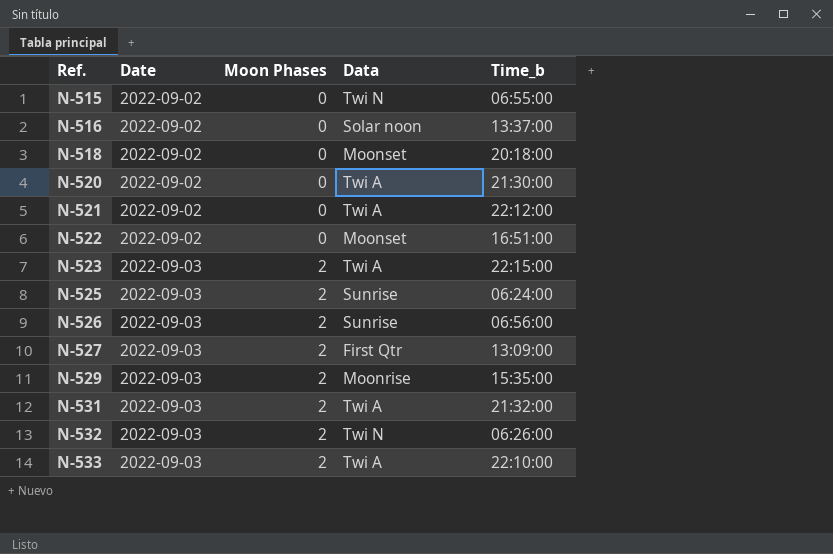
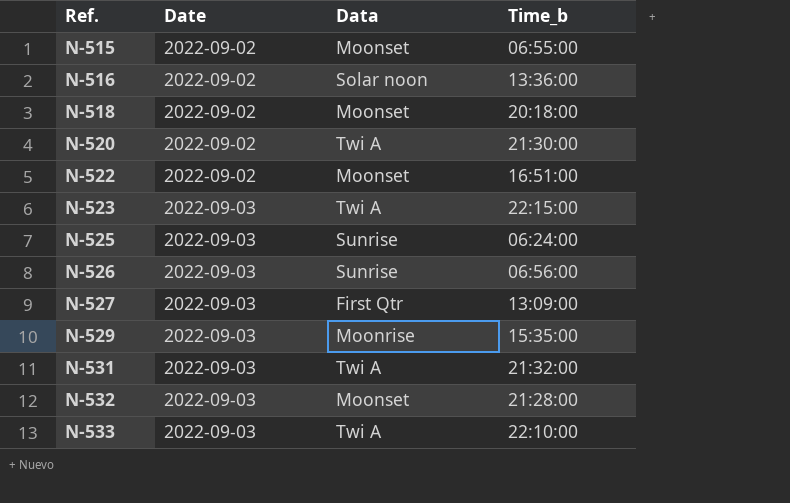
column Moon Phases | position: 3 -> none
row N-521: 2022-09-02 | 0 | Twi A | 22:12:00 -> none
N-515 | Data: Twi N -> Moonset
N-516 | Time_b: 13:37:00 -> 13:36:00
N-532 | Data: Twi N -> Moonset
N-532 | Time_b: 06:26:00 -> 21:28:00

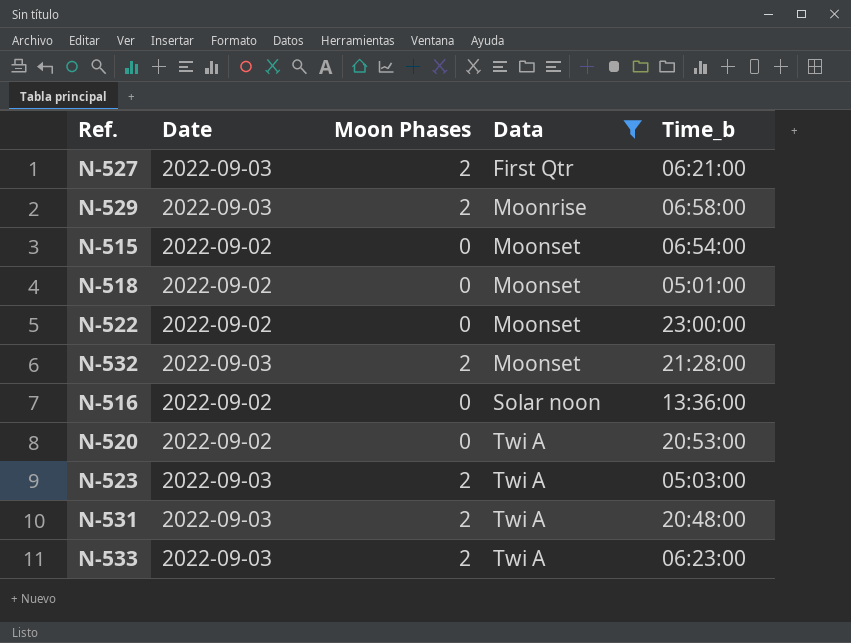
filter: none -> Data != Sunrise
row order: Ref. ascending -> Data ascending
column Moon Phases | position: none -> 3
N-527 | Time_b: 13:09:00 -> 06:21:00
N-529 | Time_b: 15:35:00 -> 06:58:00
N-515 | Time_b: 06:55:00 -> 06:54:00
N-518 | Time_b: 20:18:00 -> 05:01:00
N-522 | Time_b: 16:51:00 -> 23:00:00
N-520 | Time_b: 21:30:00 -> 20:53:00
N-523 | Time_b: 22:15:00 -> 05:03:00
N-531 | Time_b: 21:32:00 -> 20:48:00
N-533 | Time_b: 22:10:00 -> 06:23:00

